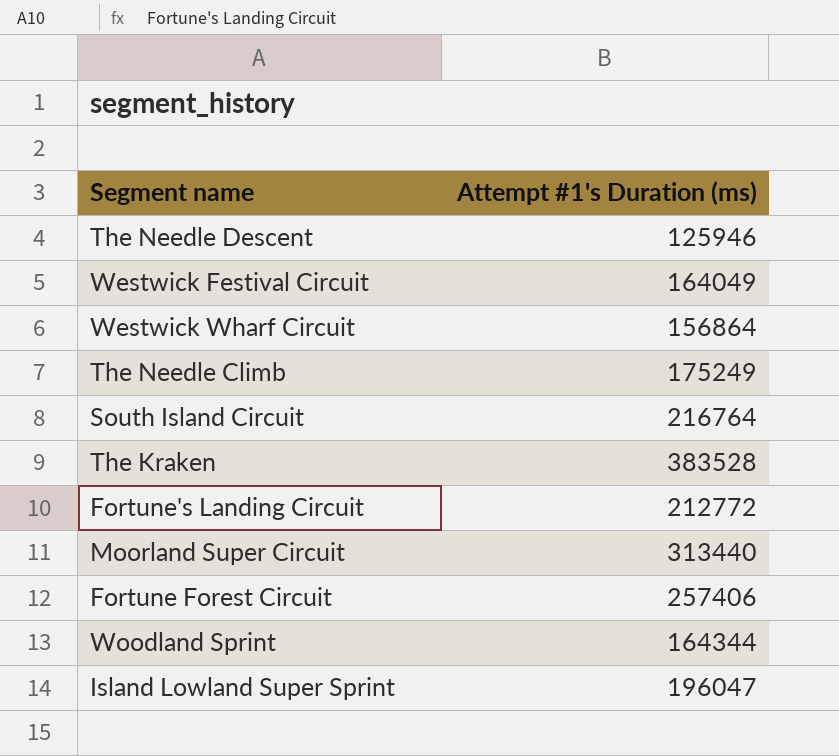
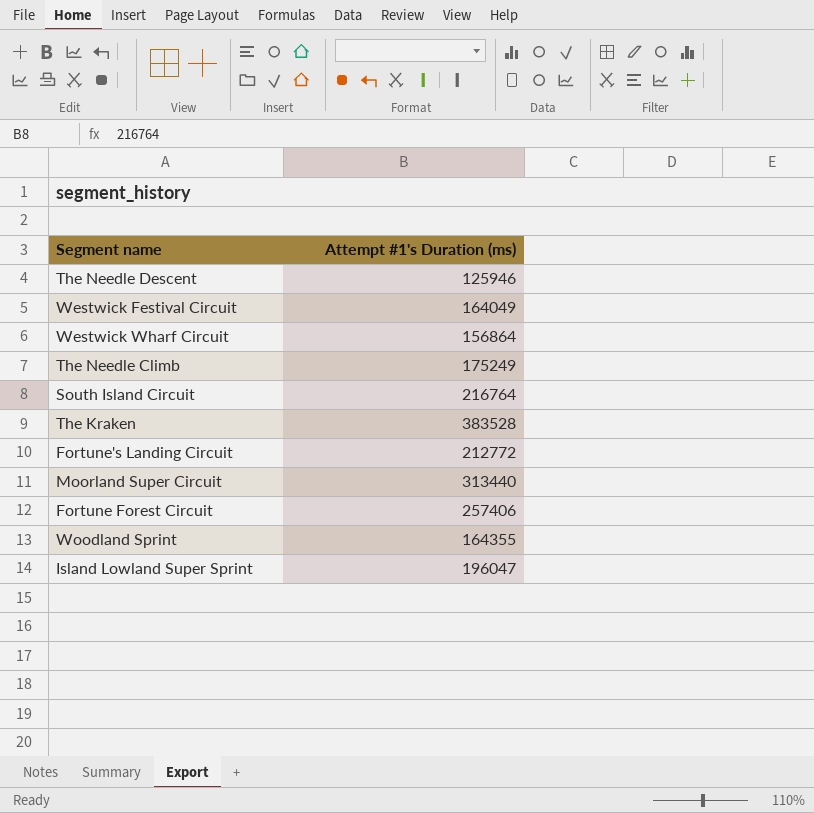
Woodland Sprint | Attempt #1's Duration (ms): 164344 -> 164355

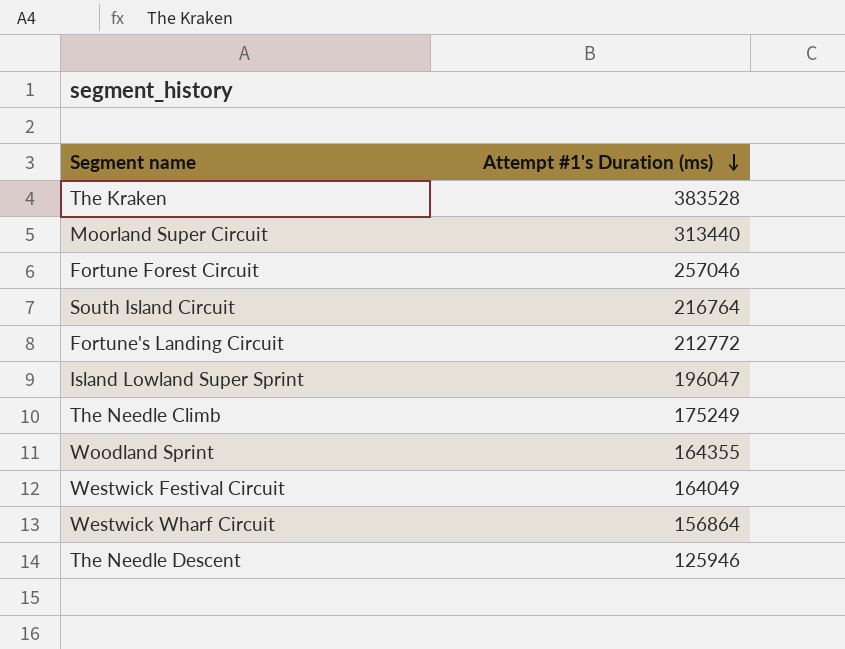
row order: none -> Attempt #1's Duration (ms) descending
Fortune Forest Circuit | Attempt #1's Duration (ms): 257406 -> 257046

